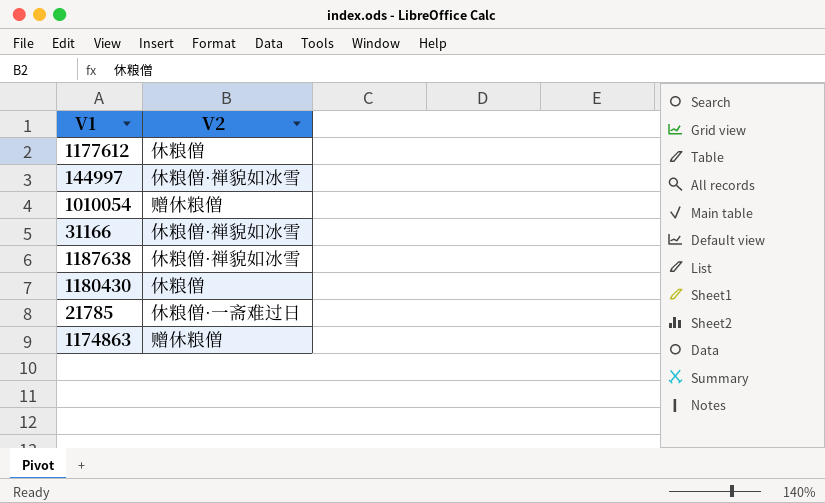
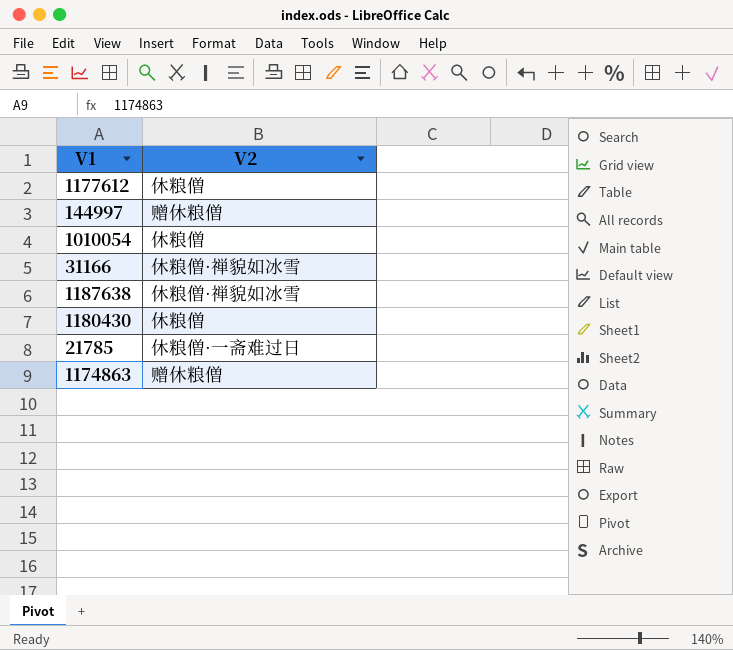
144997 | V2: 休粮僧·禅貌如冰雪 -> 赠休粮僧
1010054 | V2: 赠休粮僧 -> 休粮僧

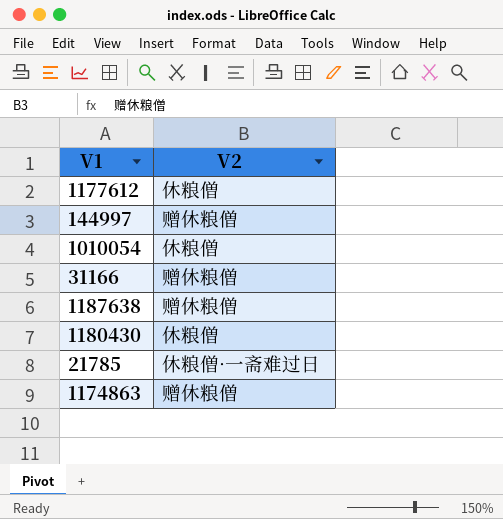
31166 | V2: 休粮僧·禅貌如冰雪 -> 赠休粮僧
1187638 | V2: 休粮僧·禅貌如冰雪 -> 赠休粮僧

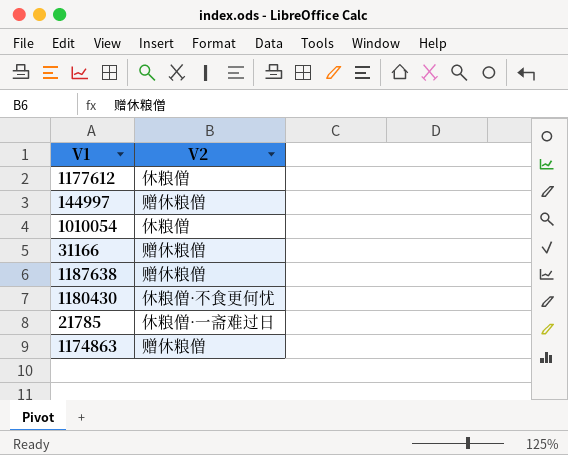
1180430 | V2: 休粮僧 -> 休粮僧·不食更何忧

